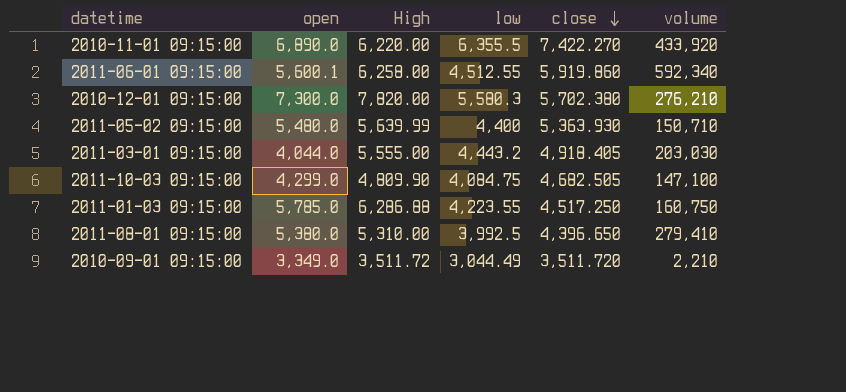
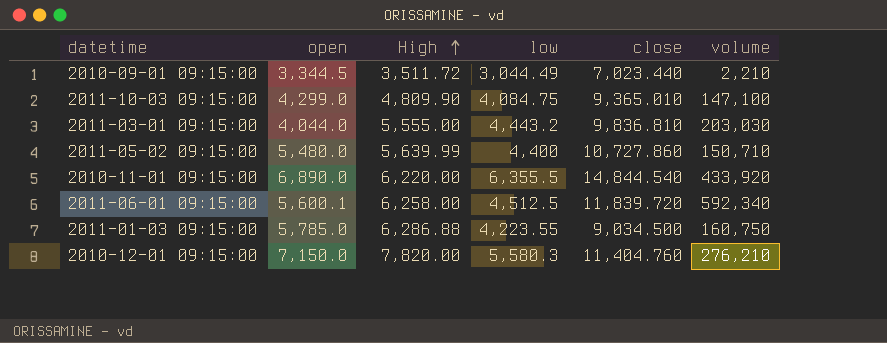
row order: close descending -> High ascending
row 2011-08-01 09:15:00: 5,380.0 | 5,310.00 | 3,992.5 | 4,396.650 | 279,410 -> none
2010-09-01 09:15:00 | open: 3,349.0 -> 3,344.5
2010-09-01 09:15:00 | close: 3,511.720 -> 7,023.440
2011-10-03 09:15:00 | close: 4,682.505 -> 9,365.010
2011-03-01 09:15:00 | close: 4,918.405 -> 9,836.810
2011-05-02 09:15:00 | close: 5,363.930 -> 10,727.860
2010-11-01 09:15:00 | close: 7,422.270 -> 14,844.540
2011-06-01 09:15:00 | low: 4,512.55 -> 4,512.5
2011-06-01 09:15:00 | close: 5,919.860 -> 11,839.720
2011-01-03 09:15:00 | close: 4,517.250 -> 9,034.500
2010-12-01 09:15:00 | open: 7,300.0 -> 7,150.0
2010-12-01 09:15:00 | close: 5,702.380 -> 11,404.760

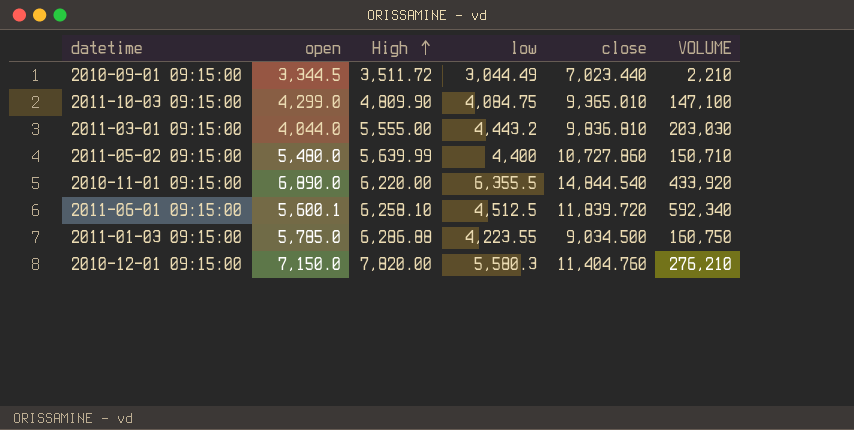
column name: volume -> VOLUME
2011-06-01 09:15:00 | High: 6,258.00 -> 6,258.10

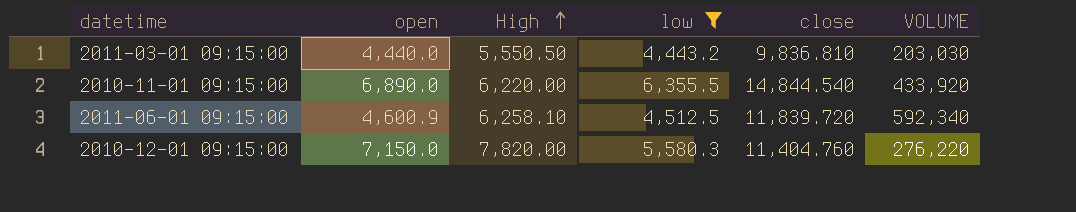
filter: none -> low >= 4,443.2
2011-03-01 09:15:00 | open: 4,044.0 -> 4,440.0
2011-03-01 09:15:00 | High: 5,555.00 -> 5,550.50
2011-06-01 09:15:00 | open: 5,600.1 -> 4,600.9
2010-12-01 09:15:00 | VOLUME: 276,210 -> 276,220

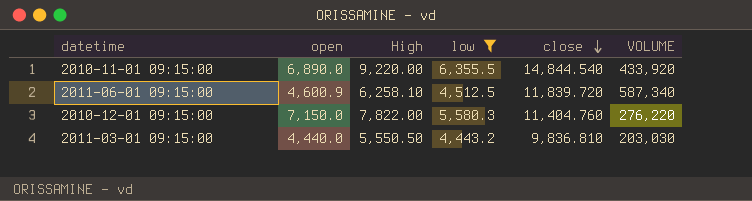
row order: High ascending -> close descending
2010-11-01 09:15:00 | High: 6,220.00 -> 9,220.00
2011-06-01 09:15:00 | VOLUME: 592,340 -> 587,340
2010-12-01 09:15:00 | High: 7,820.00 -> 7,822.00

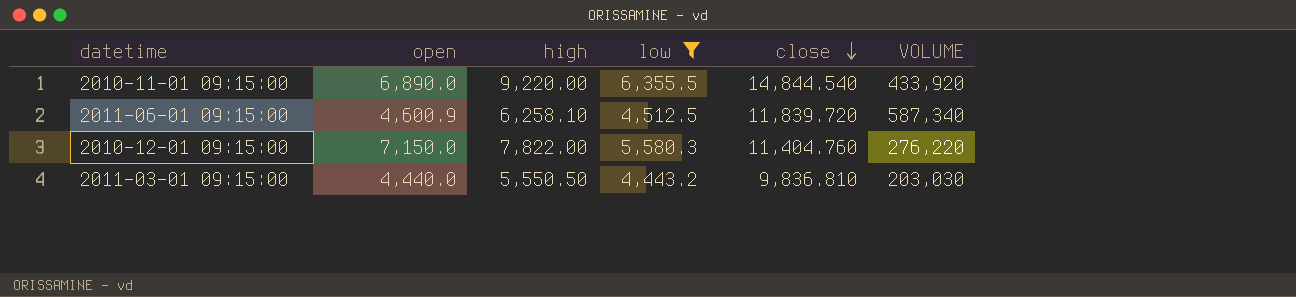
column name: High -> high

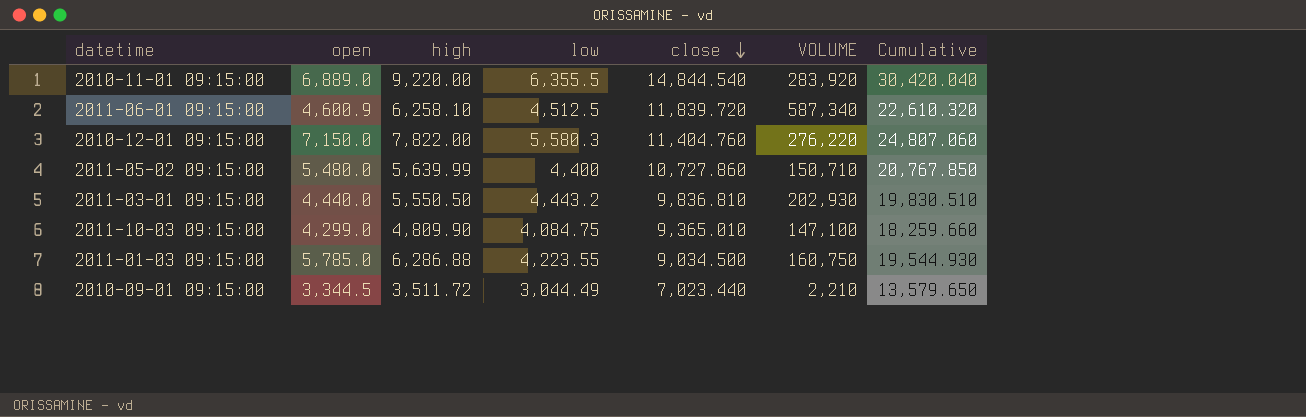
filter: low >= 4,443.2 -> none
column Cumulative | formula: none -> [high] + [low] + [close]
2010-11-01 09:15:00 | open: 6,890.0 -> 6,889.0
2010-11-01 09:15:00 | VOLUME: 433,920 -> 283,920
2011-03-01 09:15:00 | VOLUME: 203,030 -> 202,930

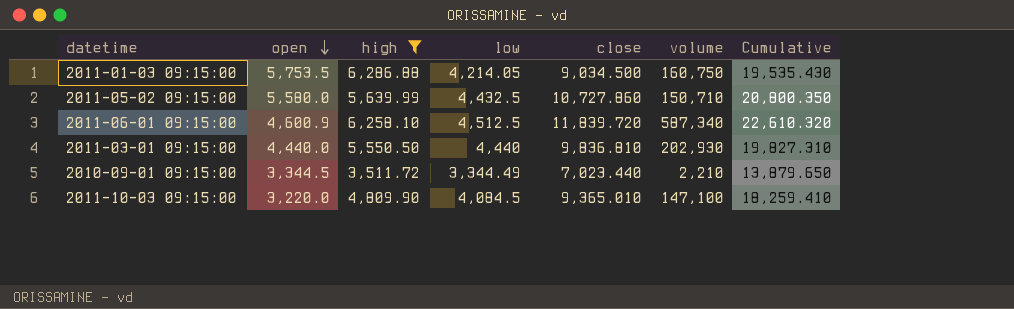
filter: none -> high <= 6,286.88
row order: close descending -> open descending
column name: VOLUME -> volume
2011-01-03 09:15:00 | open: 5,785.0 -> 5,753.5
2011-01-03 09:15:00 | low: 4,223.55 -> 4,214.05
2011-01-03 09:15:00 | Cumulative: 19,544.930 -> 19,535.430
2011-05-02 09:15:00 | open: 5,480.0 -> 5,580.0
2011-05-02 09:15:00 | low: 4,400 -> 4,432.5
2011-05-02 09:15:00 | Cumulative: 20,767.850 -> 20,800.350
2011-03-01 09:15:00 | low: 4,443.2 -> 4,440
2011-03-01 09:15:00 | Cumulative: 19,830.510 -> 19,827.310
2010-09-01 09:15:00 | low: 3,044.49 -> 3,344.49
2010-09-01 09:15:00 | Cumulative: 13,579.650 -> 13,879.650
2011-10-03 09:15:00 | open: 4,299.0 -> 3,220.0
2011-10-03 09:15:00 | low: 4,084.75 -> 4,084.5
2011-10-03 09:15:00 | Cumulative: 18,259.660 -> 18,259.410

